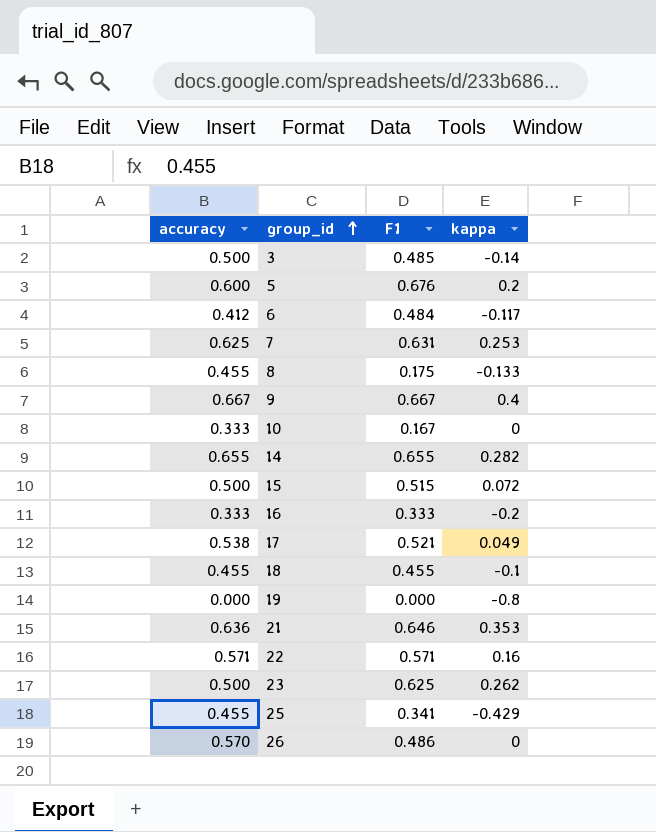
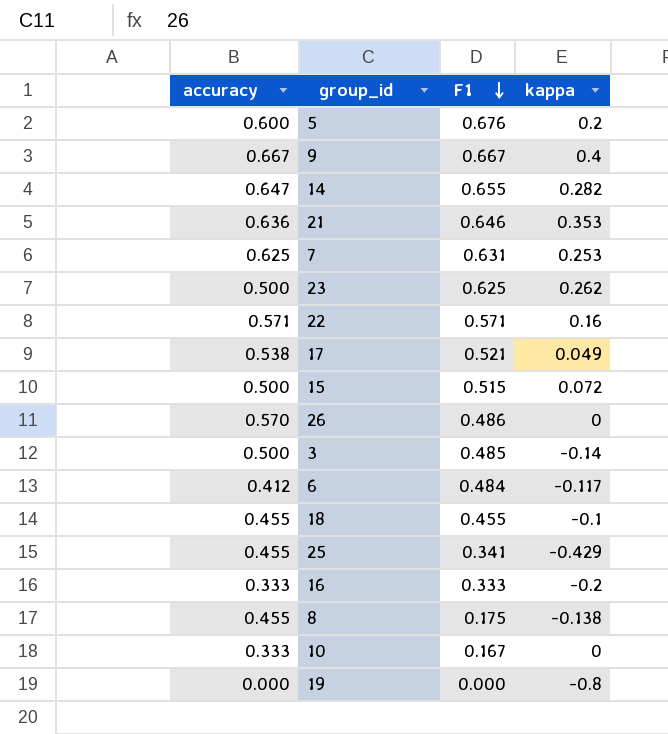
row order: group_id ascending -> F1 descending
14 | accuracy: 0.655 -> 0.647
8 | kappa: -0.133 -> -0.138

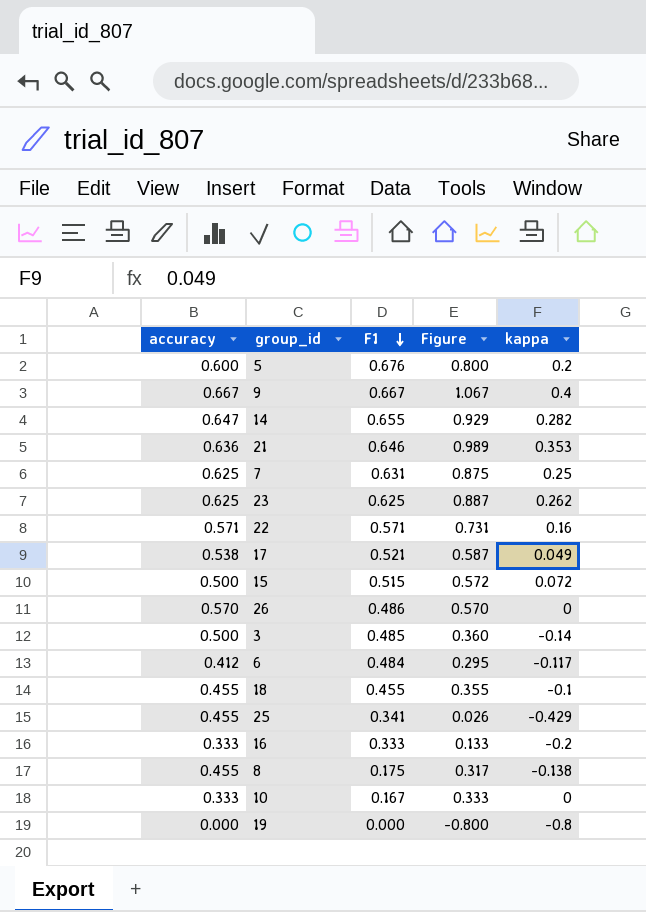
column Figure | formula: none -> [accuracy] + [kappa]
7 | kappa: 0.253 -> 0.25
23 | accuracy: 0.500 -> 0.625

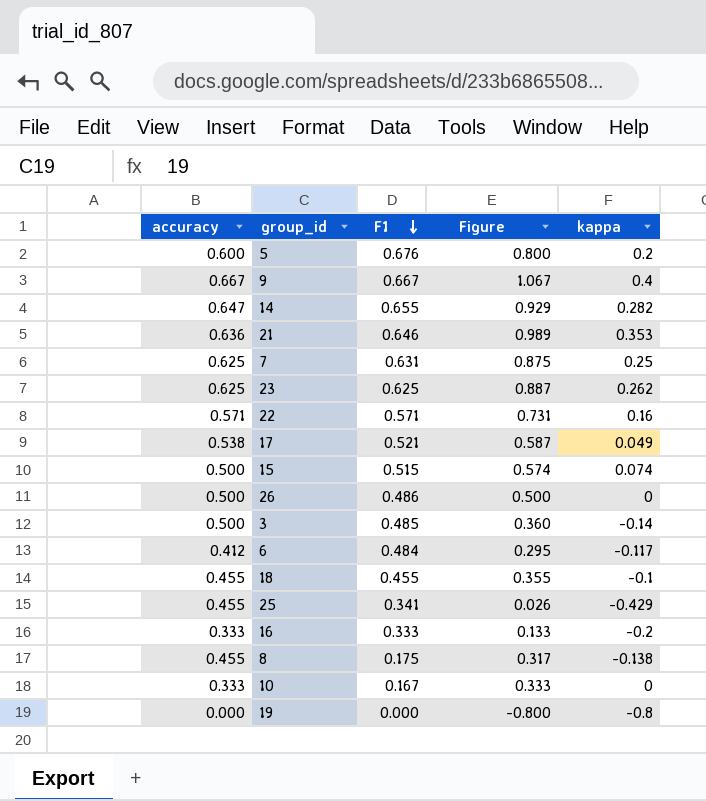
15 | Figure: 0.572 -> 0.574
15 | kappa: 0.072 -> 0.074
26 | accuracy: 0.570 -> 0.500
26 | Figure: 0.570 -> 0.500

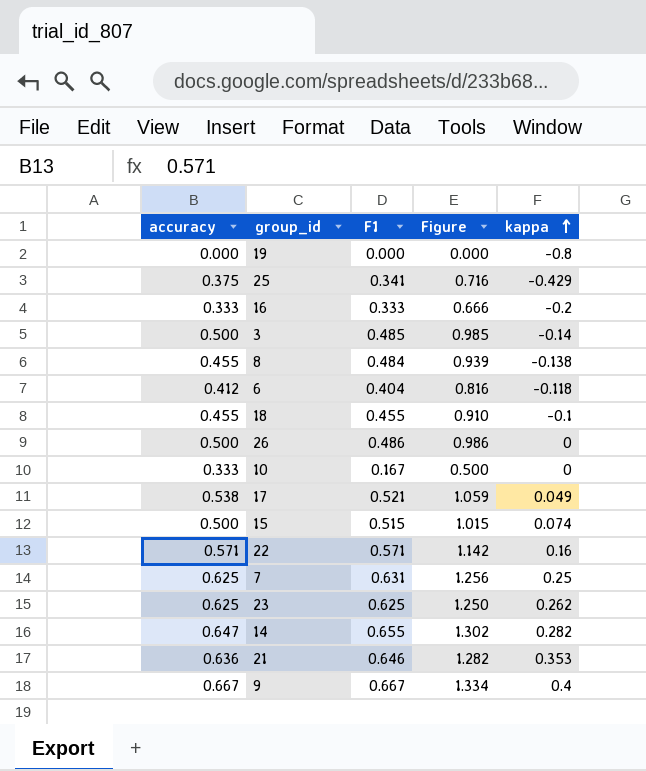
row order: F1 descending -> kappa ascending
column Figure | formula: [accuracy] + [kappa] -> [accuracy] + [F1]
row 5: 0.600 | 0.676 | 0.800 | 0.2 -> none
25 | accuracy: 0.455 -> 0.375
8 | F1: 0.175 -> 0.484
6 | F1: 0.484 -> 0.404
6 | kappa: -0.117 -> -0.118

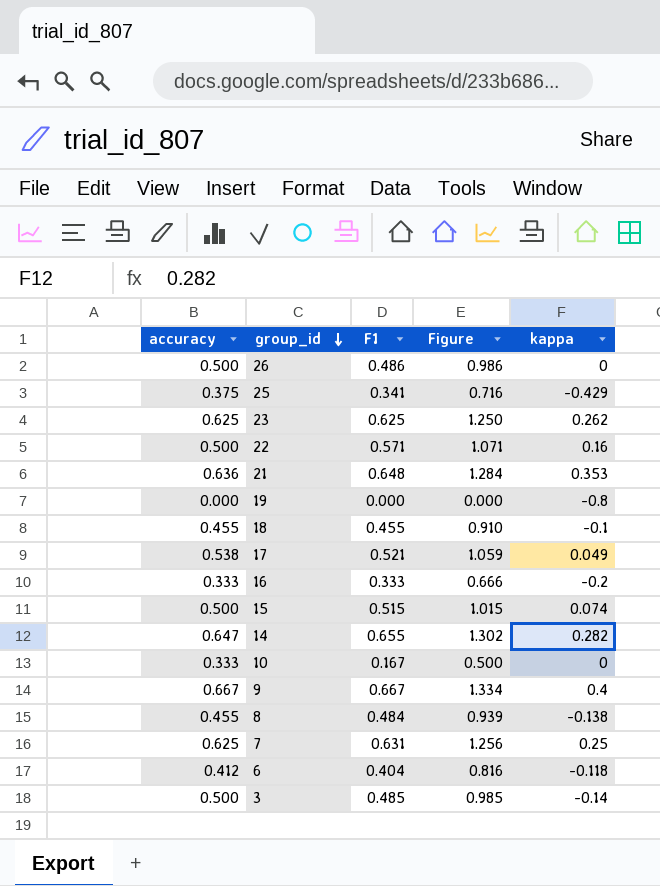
row order: kappa ascending -> group_id descending
22 | accuracy: 0.571 -> 0.500
22 | Figure: 1.142 -> 1.071
21 | F1: 0.646 -> 0.648
21 | Figure: 1.282 -> 1.284

